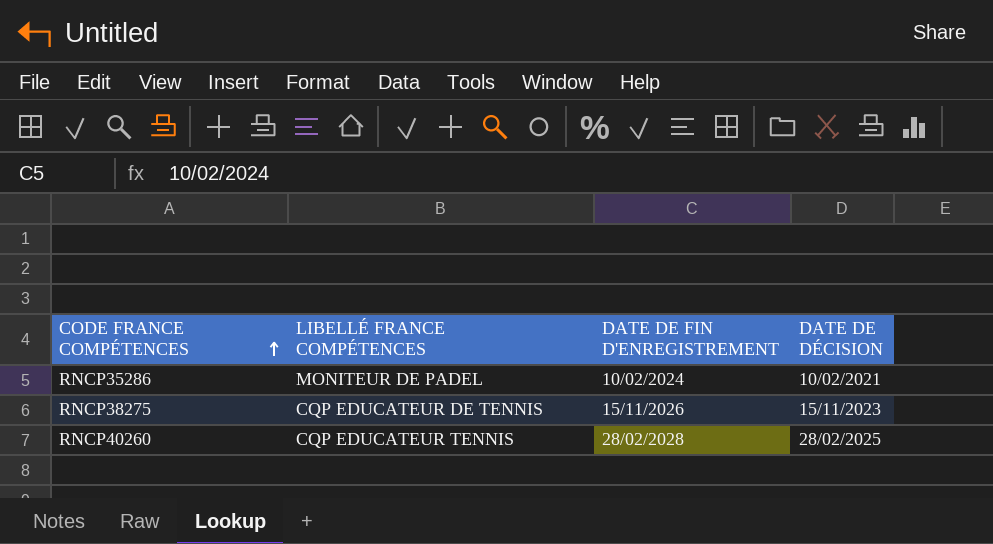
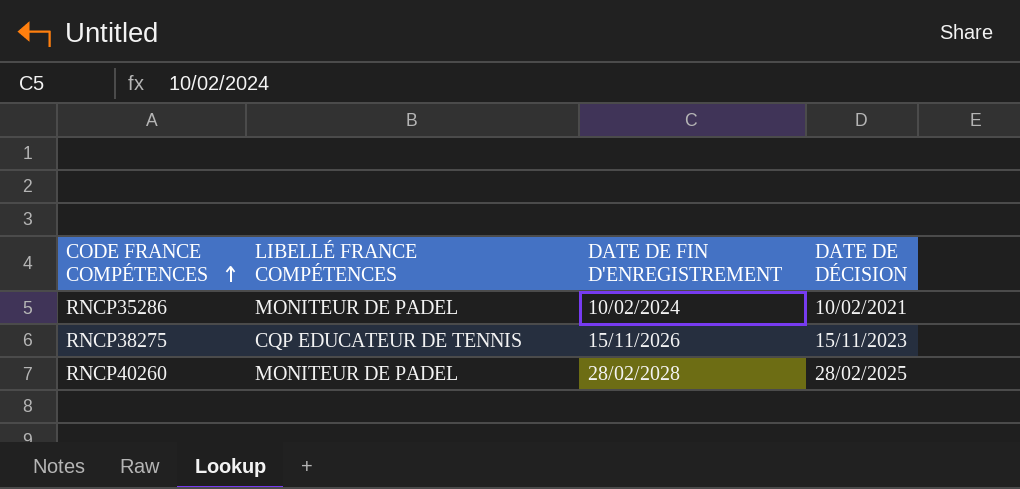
RNCP40260 | LIBELLÉ FRANCE COMPÉTENCES: CQP EDUCATEUR TENNIS -> MONITEUR DE PADEL

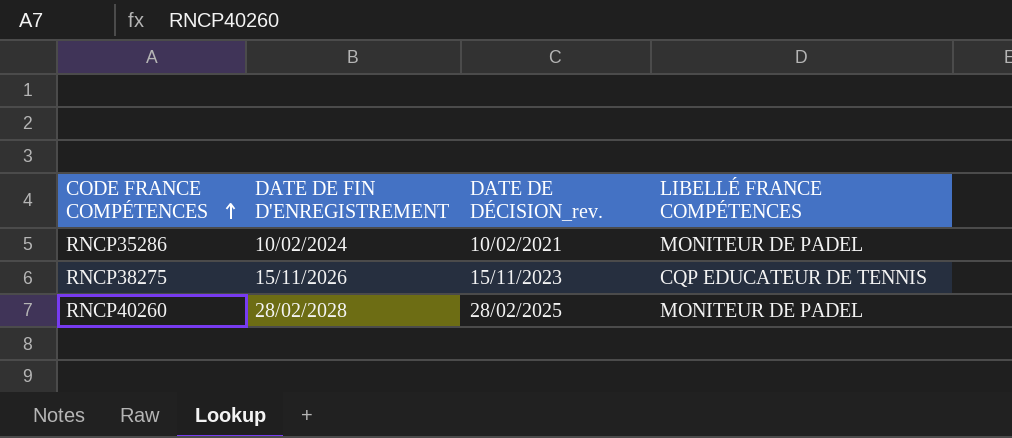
column name: DATE DE DÉCISION -> DATE DE DÉCISION_rev.
column LIBELLÉ FRANCE COMPÉTENCES | position: 2 -> 4

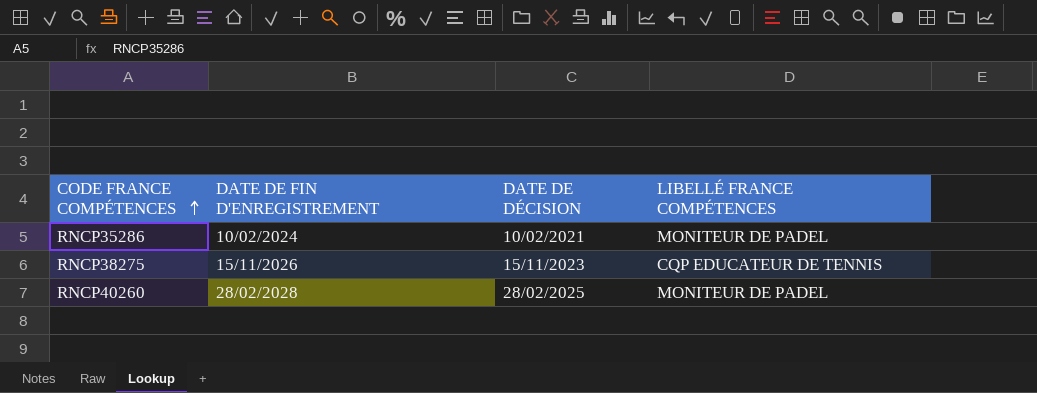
column name: DATE DE DÉCISION_rev. -> DATE DE DÉCISION

